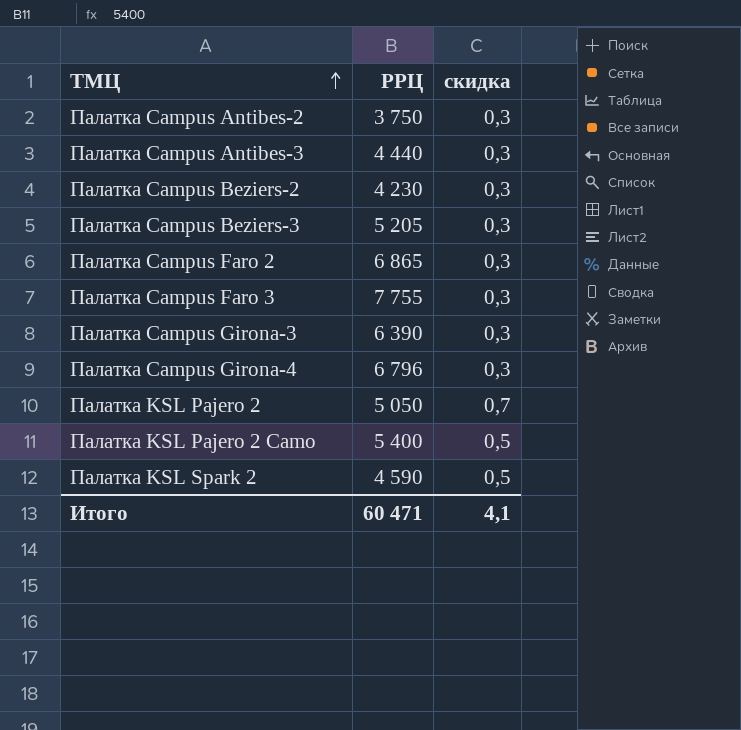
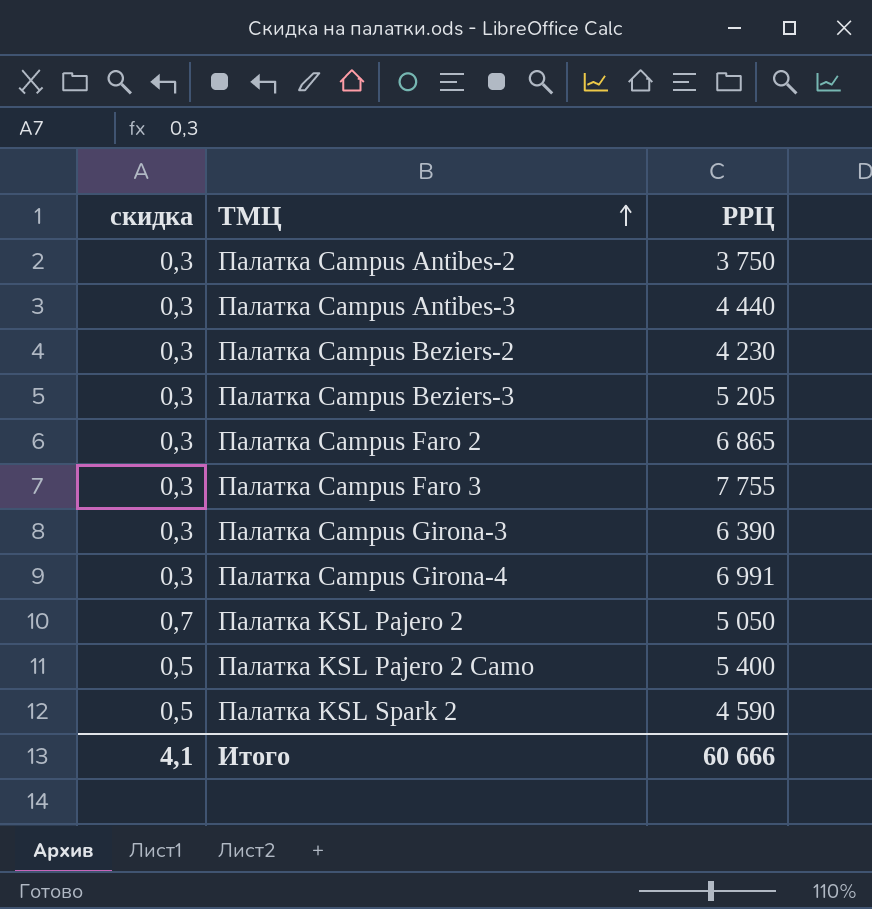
column скидка | position: 3 -> 1
Палатка Campus Girona-4 | РРЦ: 6 796 -> 6 991
Итого | РРЦ: 60 471 -> 60 666

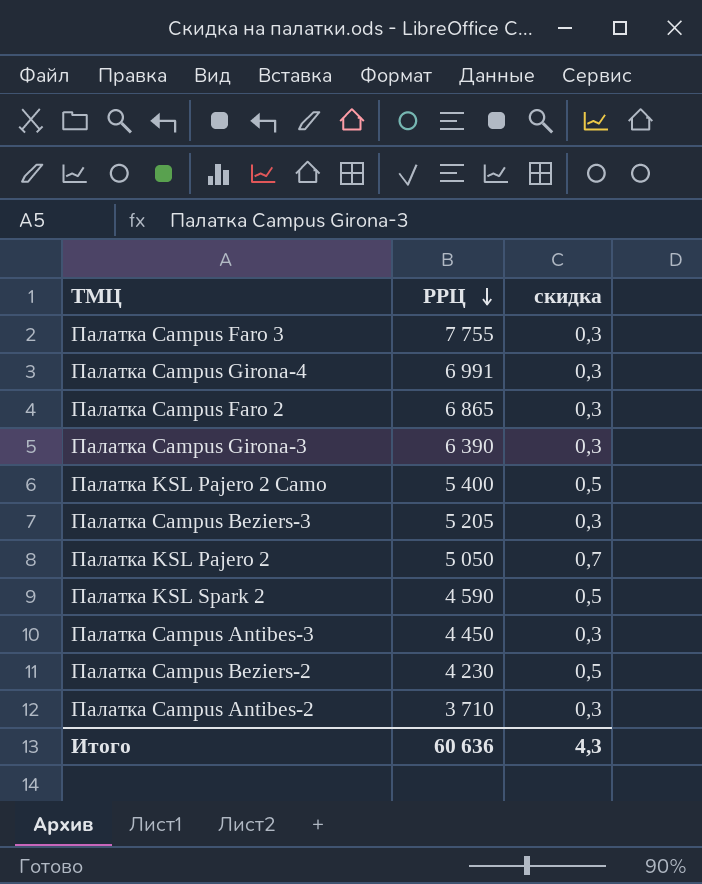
row order: ТМЦ ascending -> РРЦ descending
column скидка | position: 1 -> 3
Палатка Campus Antibes-3 | РРЦ: 4 440 -> 4 450
Палатка Campus Beziers-2 | скидка: 0,3 -> 0,5
Палатка Campus Antibes-2 | РРЦ: 3 750 -> 3 710
Итого | РРЦ: 60 666 -> 60 636
Итого | скидка: 4,1 -> 4,3

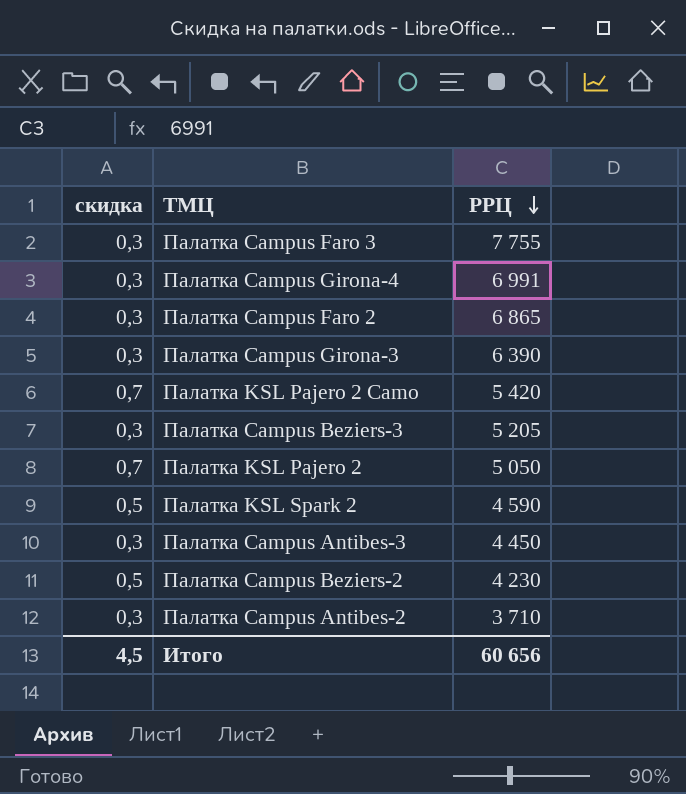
column скидка | position: 3 -> 1
Палатка KSL Pajero 2 Camo | скидка: 0,5 -> 0,7
Палатка KSL Pajero 2 Camo | РРЦ: 5 400 -> 5 420
Итого | скидка: 4,3 -> 4,5
Итого | РРЦ: 60 636 -> 60 656

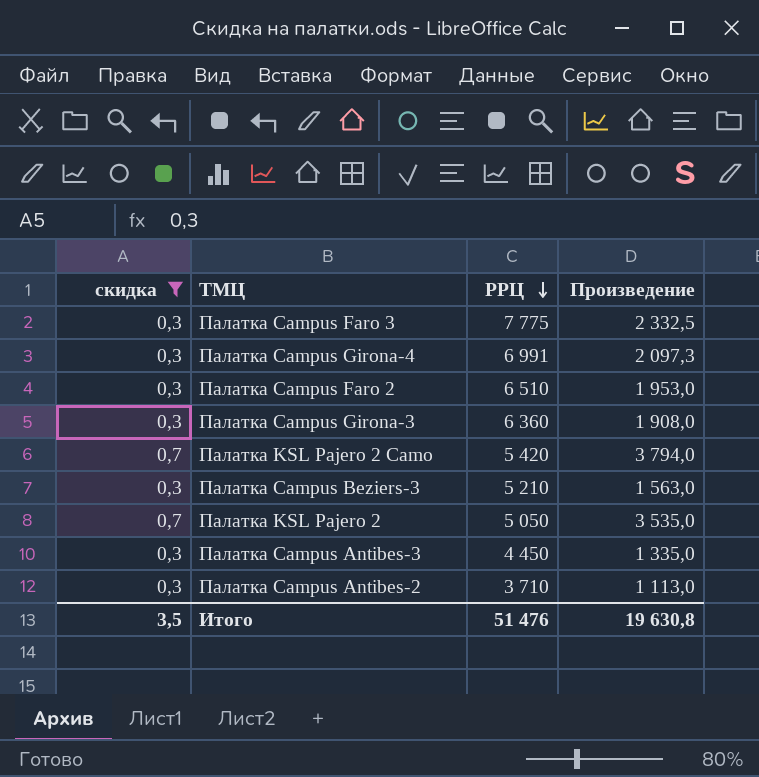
filter: none -> скидка != 0,5
column Произведение | formula: none -> [скидка] * [РРЦ]
Палатка Campus Faro 3 | РРЦ: 7 755 -> 7 775
Палатка Campus Faro 2 | РРЦ: 6 865 -> 6 510
Палатка Campus Girona-3 | РРЦ: 6 390 -> 6 360
Палатка Campus Beziers-3 | РРЦ: 5 205 -> 5 210
Итого | скидка: 4,5 -> 3,5
Итого | РРЦ: 60 656 -> 51 476

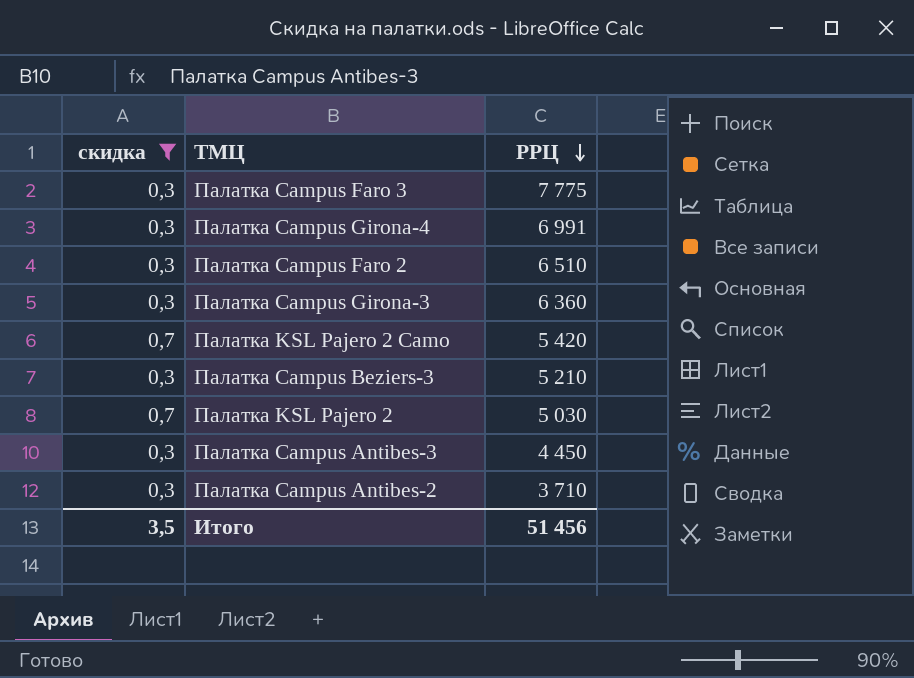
column Произведение | formula: [скидка] * [РРЦ] -> none
Палатка KSL Pajero 2 | РРЦ: 5 050 -> 5 030
Итого | РРЦ: 51 476 -> 51 456

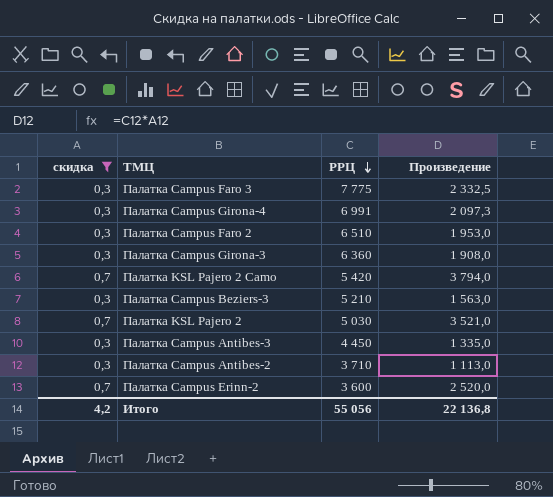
column Произведение | formula: none -> [скидка] * [РРЦ]
row Палатка Campus Erinn-2: none -> 0,7 | 3 600 | 2 520,0
Итого | скидка: 3,5 -> 4,2
Итого | РРЦ: 51 456 -> 55 056

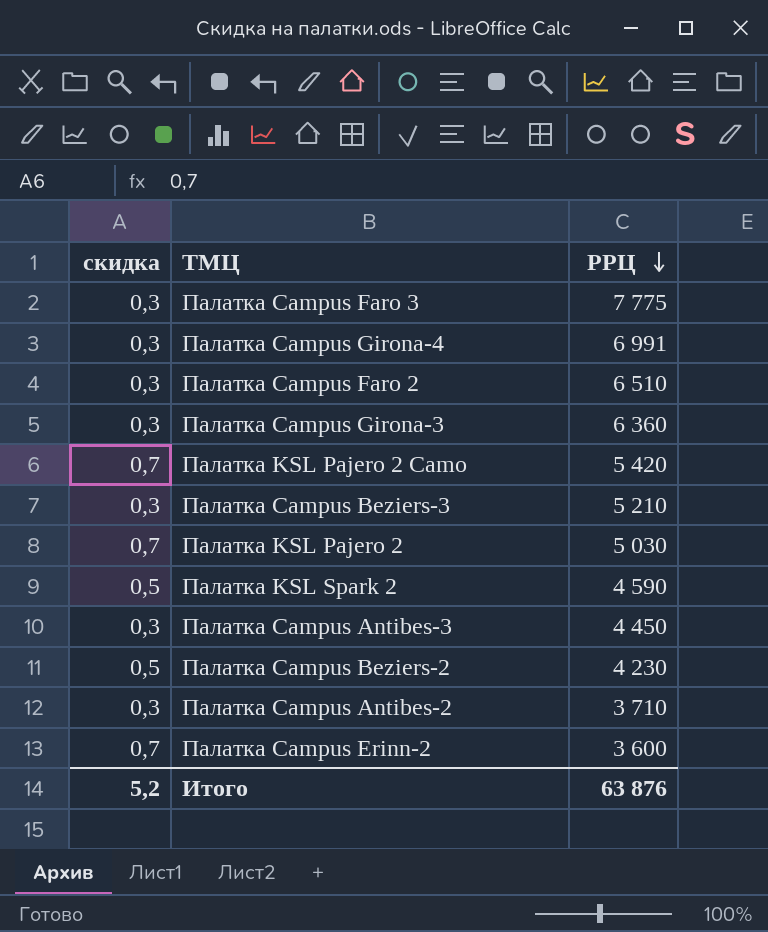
filter: скидка != 0,5 -> none
column Произведение | formula: [скидка] * [РРЦ] -> none
Итого | скидка: 4,2 -> 5,2
Итого | РРЦ: 55 056 -> 63 876

